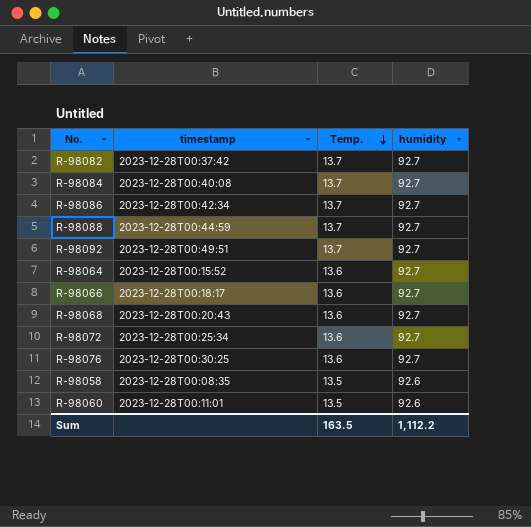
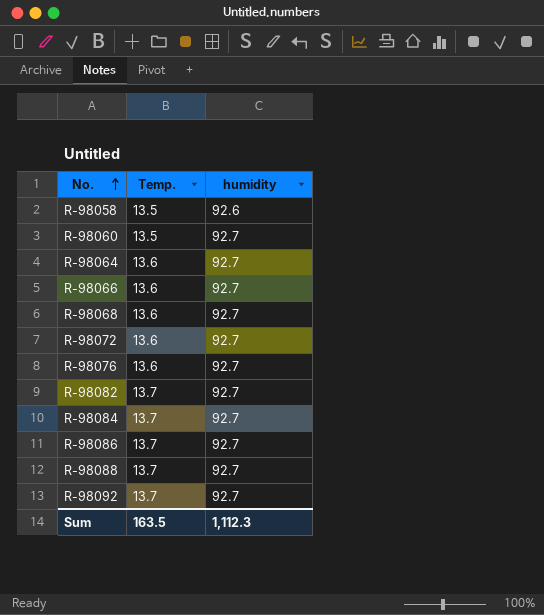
row order: Temp. descending -> No. ascending
column timestamp | position: 2 -> none
R-98060 | humidity: 92.6 -> 92.7
Sum | humidity: 1,112.2 -> 1,112.3

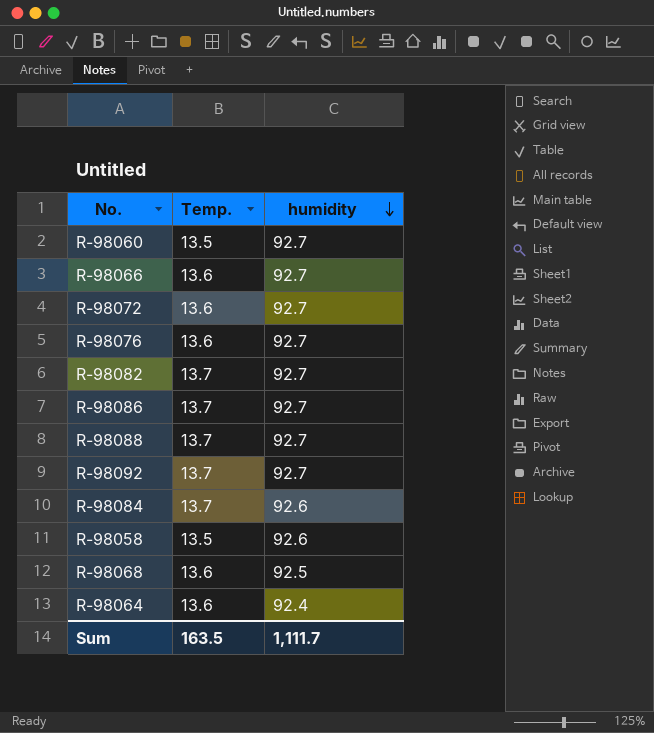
row order: No. ascending -> humidity descending
R-98084 | humidity: 92.7 -> 92.6
R-98068 | humidity: 92.7 -> 92.5
R-98064 | humidity: 92.7 -> 92.4
Sum | humidity: 1,112.3 -> 1,111.7

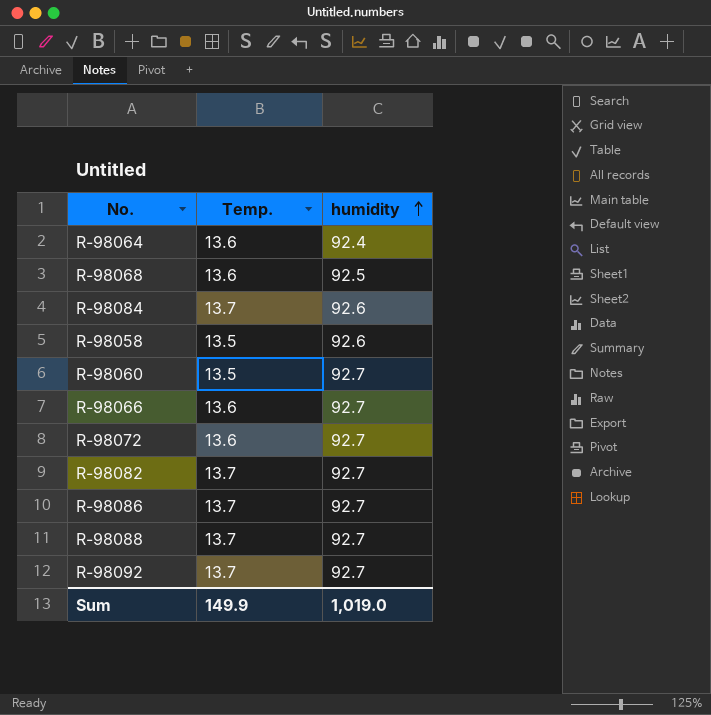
row order: humidity descending -> humidity ascending
row R-98076: 13.6 | 92.7 -> none
Sum | Temp.: 163.5 -> 149.9
Sum | humidity: 1,111.7 -> 1,019.0

